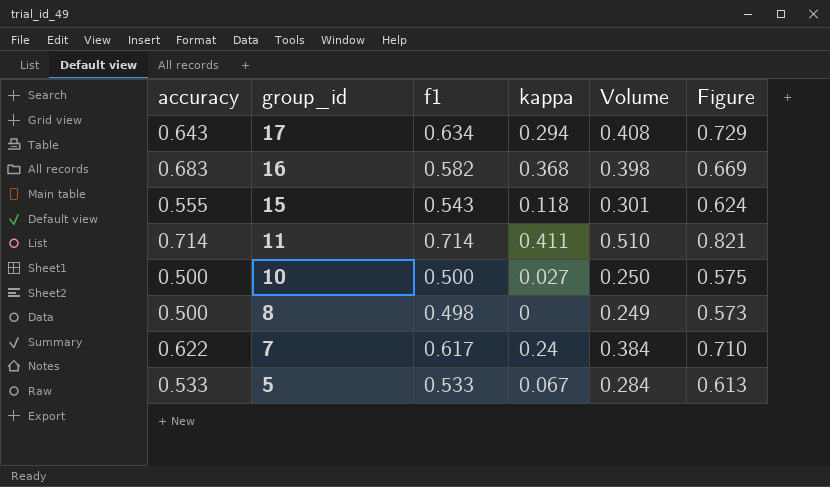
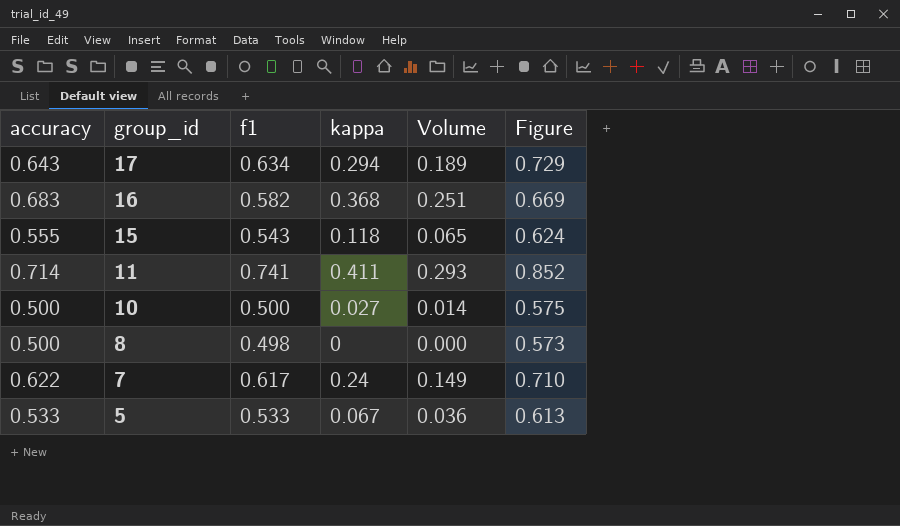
column Volume | formula: [accuracy] * [f1] -> [accuracy] * [kappa]
11 | f1: 0.714 -> 0.741
11 | Figure: 0.821 -> 0.852

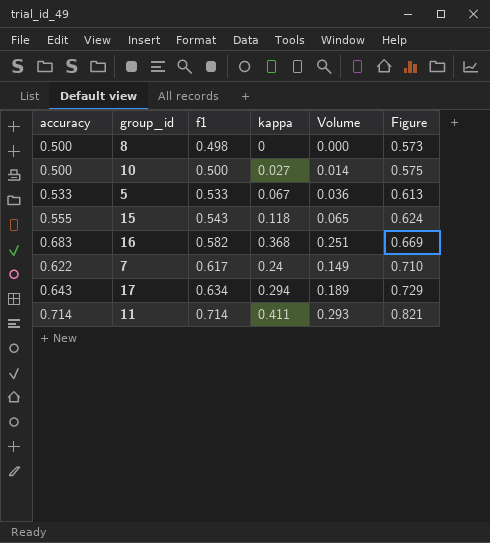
row order: group_id descending -> f1 ascending
11 | f1: 0.741 -> 0.714
11 | Figure: 0.852 -> 0.821

